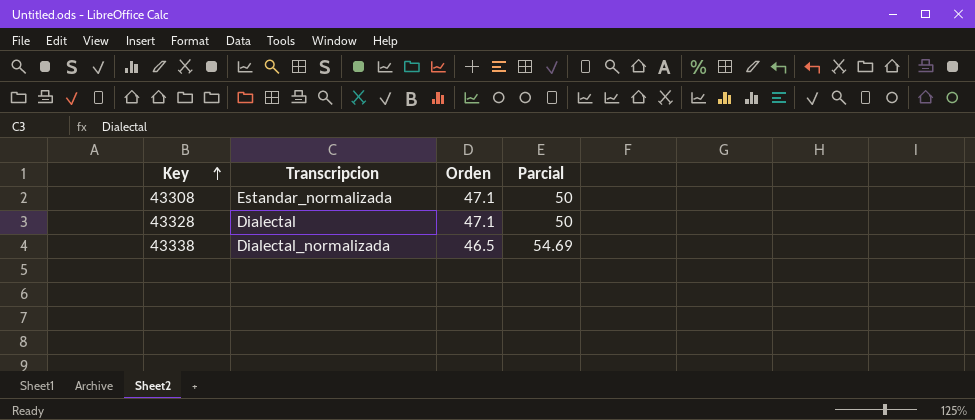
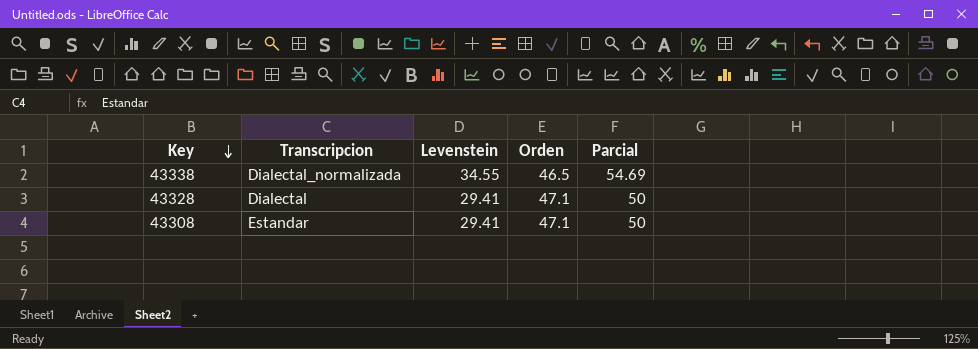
row order: Key ascending -> Key descending
column Levenstein | position: none -> 3
43308 | Transcripcion: Estandar_normalizada -> Estandar

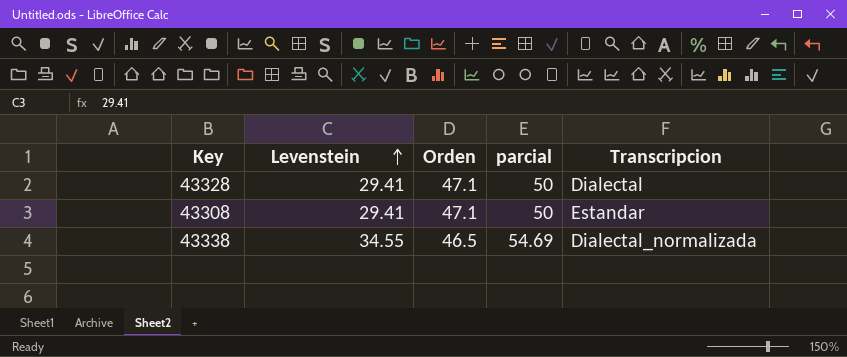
row order: Key descending -> Levenstein ascending
column name: Parcial -> parcial
column Transcripcion | position: 2 -> 5

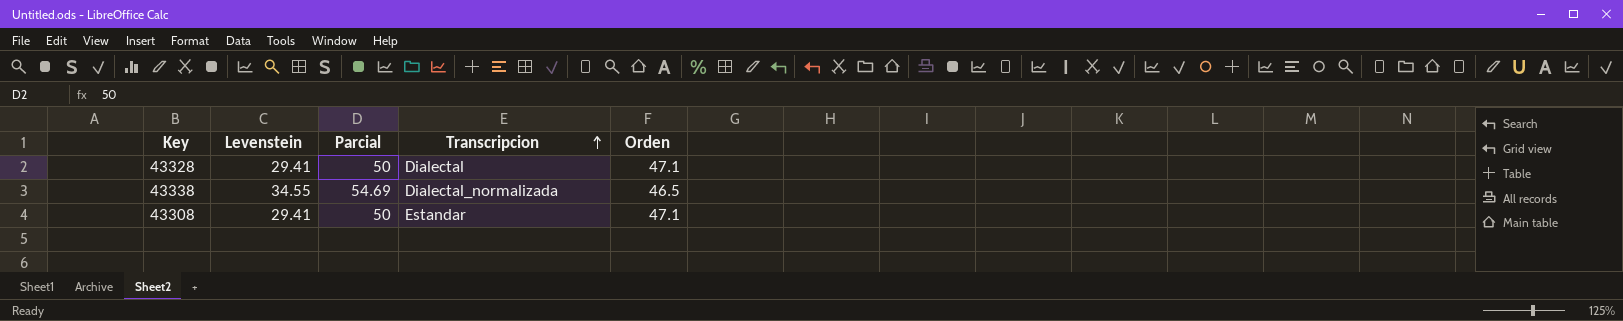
row order: Levenstein ascending -> Transcripcion ascending
column name: parcial -> Parcial
column Orden | position: 3 -> 5

